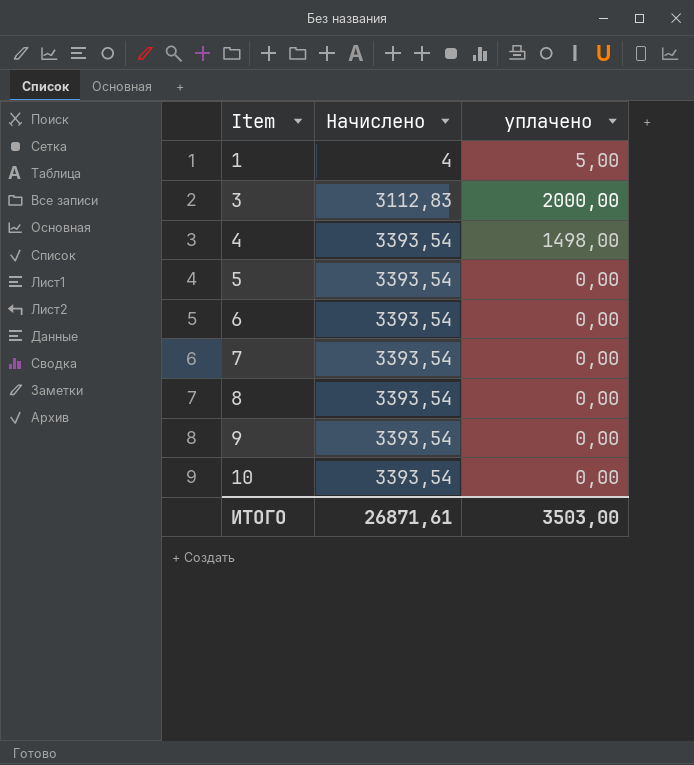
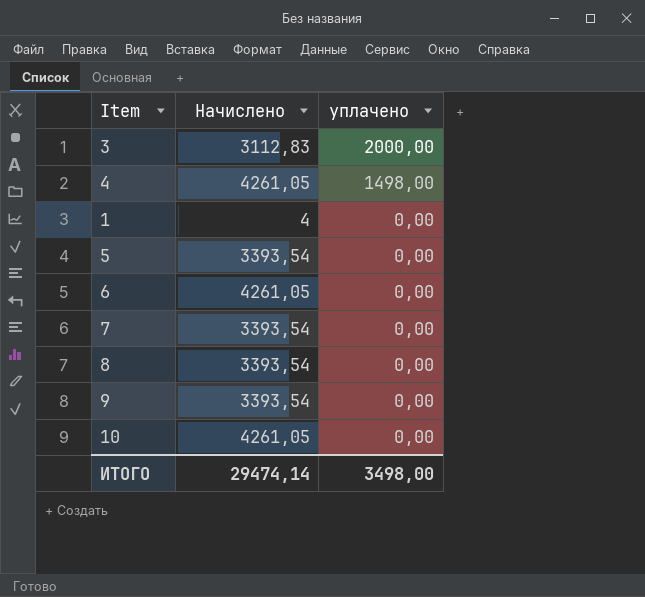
row order: Item ascending -> уплачено descending
4 | Начислено: 3393,54 -> 4261,05
1 | уплачено: 5,00 -> 0,00
6 | Начислено: 3393,54 -> 4261,05
10 | Начислено: 3393,54 -> 4261,05
ИТОГО | Начислено: 26871,61 -> 29474,14
ИТОГО | уплачено: 3503,00 -> 3498,00

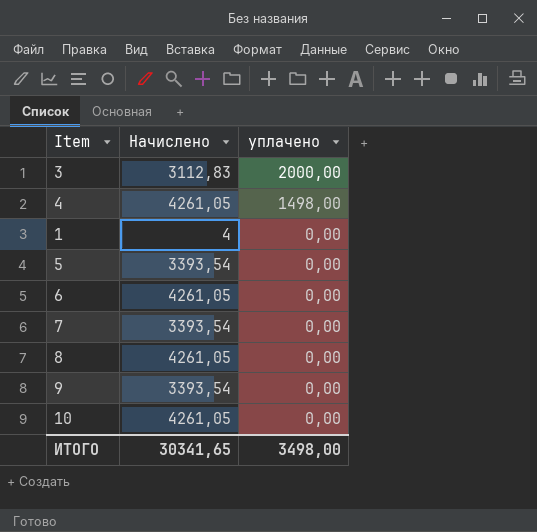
8 | Начислено: 3393,54 -> 4261,05
ИТОГО | Начислено: 29474,14 -> 30341,65

